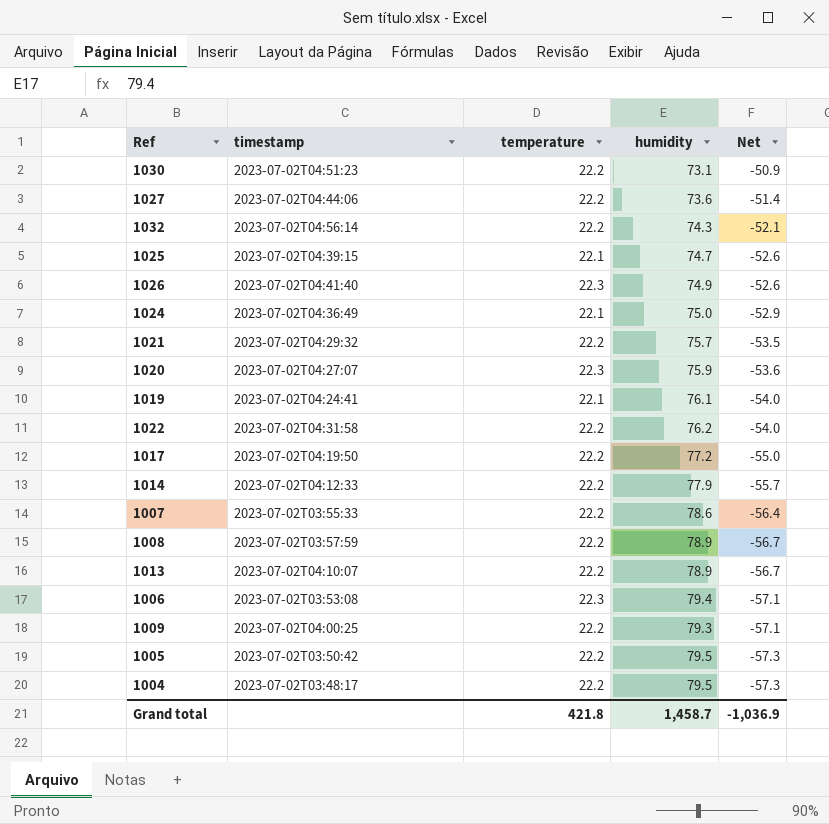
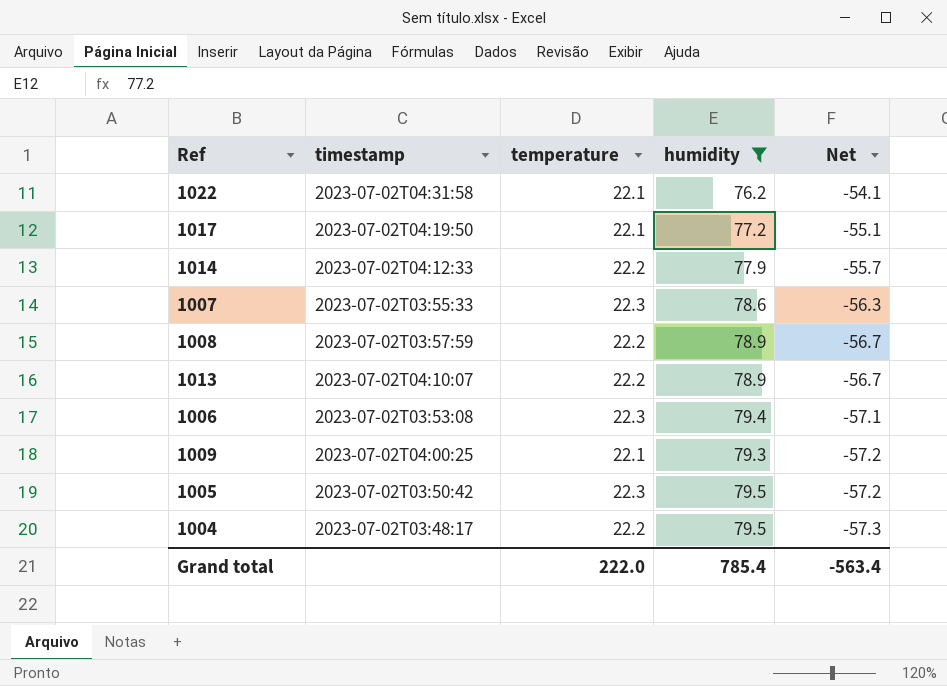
filter: none -> humidity >= 76.2
1022 | temperature: 22.2 -> 22.1
1022 | Net: -54.0 -> -54.1
1017 | temperature: 22.2 -> 22.1
1017 | Net: -55.0 -> -55.1
1007 | temperature: 22.2 -> 22.3
1007 | Net: -56.4 -> -56.3
1009 | temperature: 22.2 -> 22.1
1009 | Net: -57.1 -> -57.2
1005 | temperature: 22.2 -> 22.3
1005 | Net: -57.3 -> -57.2
Grand total | temperature: 421.8 -> 222.0
Grand total | humidity: 1,458.7 -> 785.4
Grand total | Net: -1,036.9 -> -563.4

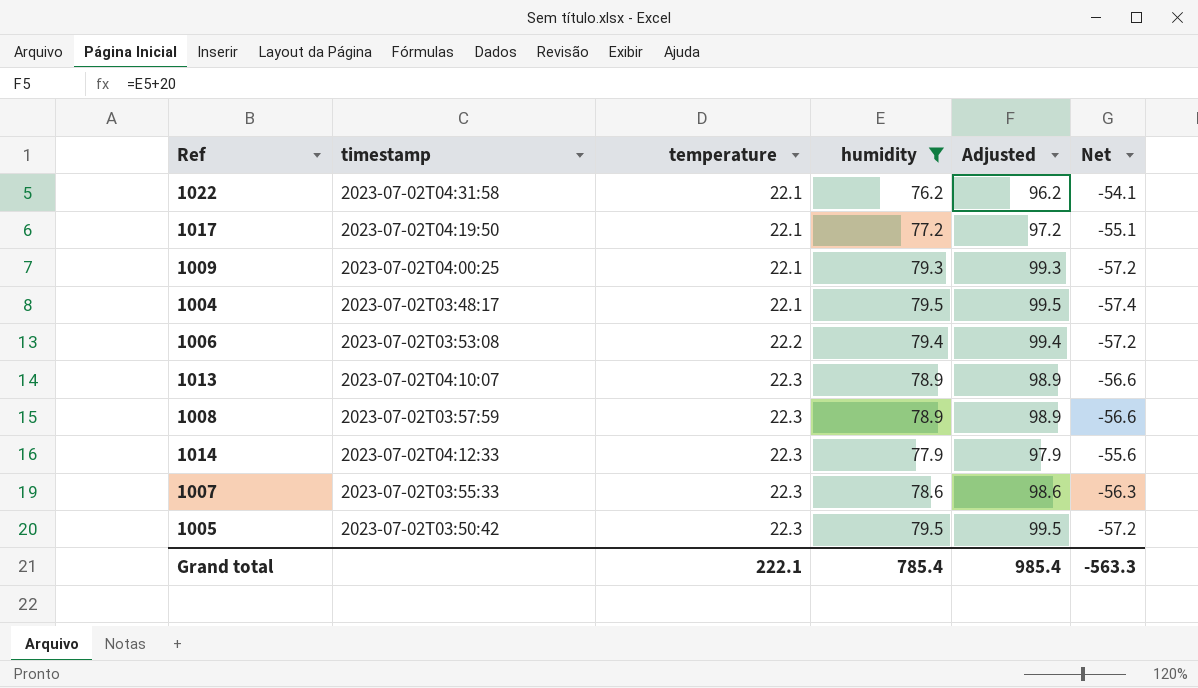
row order: Net descending -> temperature ascending
column Adjusted | formula: none -> [humidity] + 20
1004 | temperature: 22.2 -> 22.1
1004 | Net: -57.3 -> -57.4
1006 | temperature: 22.3 -> 22.2
1006 | Net: -57.1 -> -57.2
1013 | temperature: 22.2 -> 22.3
1013 | Net: -56.7 -> -56.6
1008 | temperature: 22.2 -> 22.3
1008 | Net: -56.7 -> -56.6
1014 | temperature: 22.2 -> 22.3
1014 | Net: -55.7 -> -55.6
Grand total | temperature: 222.0 -> 222.1
Grand total | Net: -563.4 -> -563.3

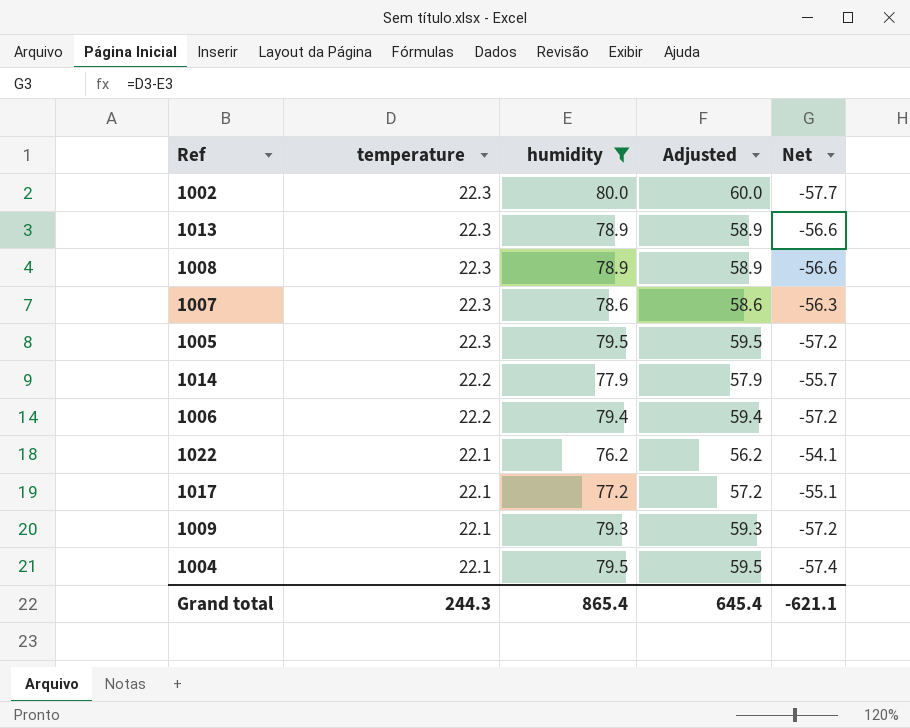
row order: temperature ascending -> temperature descending
column timestamp | position: 2 -> none
column Adjusted | formula: [humidity] + 20 -> [humidity] - 20
row 1002: none -> 22.3 | 80.0 | 60.0 | -57.7
1014 | temperature: 22.3 -> 22.2
1014 | Net: -55.6 -> -55.7
Grand total | temperature: 222.1 -> 244.3
Grand total | humidity: 785.4 -> 865.4
Grand total | Adjusted: 985.4 -> 645.4
Grand total | Net: -563.3 -> -621.1

